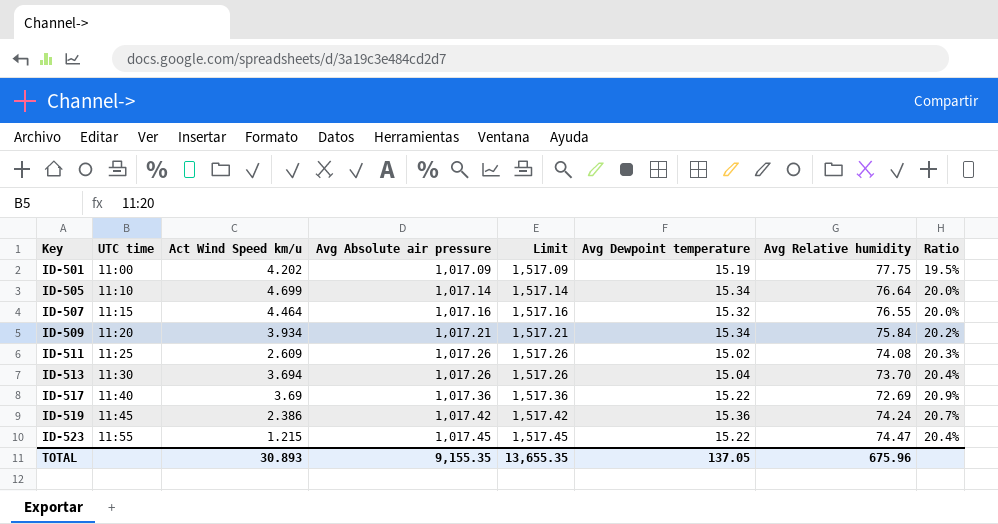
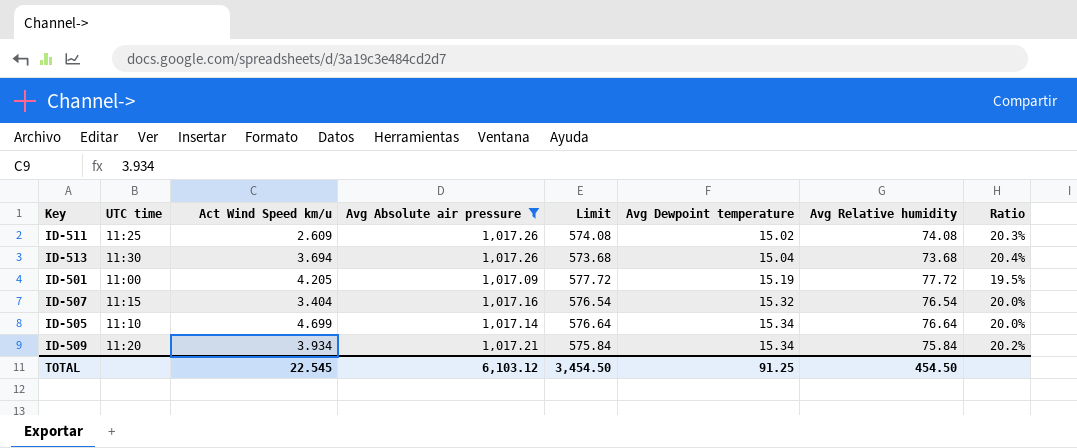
filter: none -> Avg Absolute air pressure <= 1,017.26
row order: Key ascending -> Avg Dewpoint temperature ascending
column Limit | formula: [Avg Absolute air pressure] + 500 -> [Avg Relative humidity] + 500
ID-513 | Avg Relative humidity: 73.70 -> 73.68
ID-501 | Act Wind Speed km/u: 4.202 -> 4.205
ID-501 | Avg Relative humidity: 77.75 -> 77.72
ID-507 | Act Wind Speed km/u: 4.464 -> 3.404
ID-507 | Avg Relative humidity: 76.55 -> 76.54
TOTAL | Act Wind Speed km/u: 30.893 -> 22.545
TOTAL | Avg Absolute air pressure: 9,155.35 -> 6,103.12
TOTAL | Limit: 13,655.35 -> 3,454.50
TOTAL | Avg Dewpoint temperature: 137.05 -> 91.25
TOTAL | Avg Relative humidity: 675.96 -> 454.50

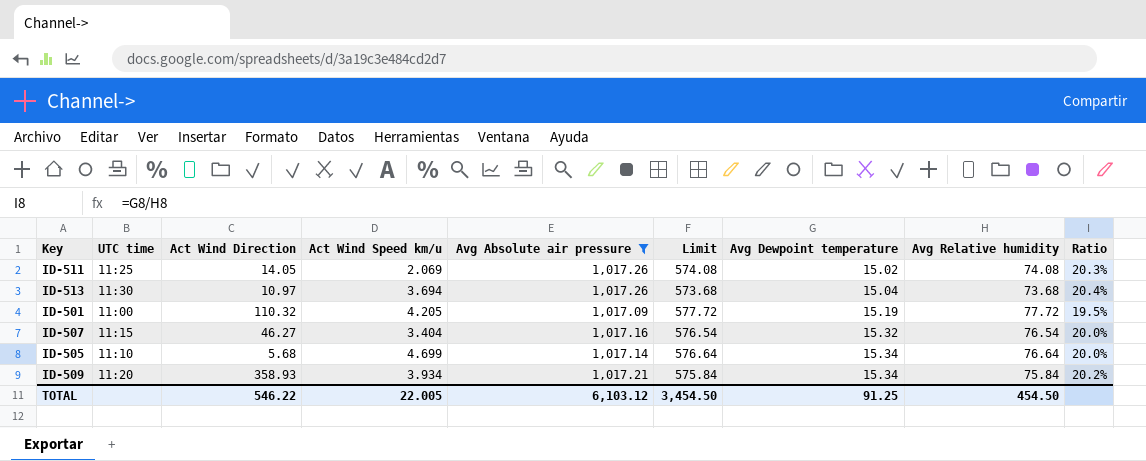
column Act Wind Direction | position: none -> 3
ID-511 | Act Wind Speed km/u: 2.609 -> 2.069
TOTAL | Act Wind Speed km/u: 22.545 -> 22.005

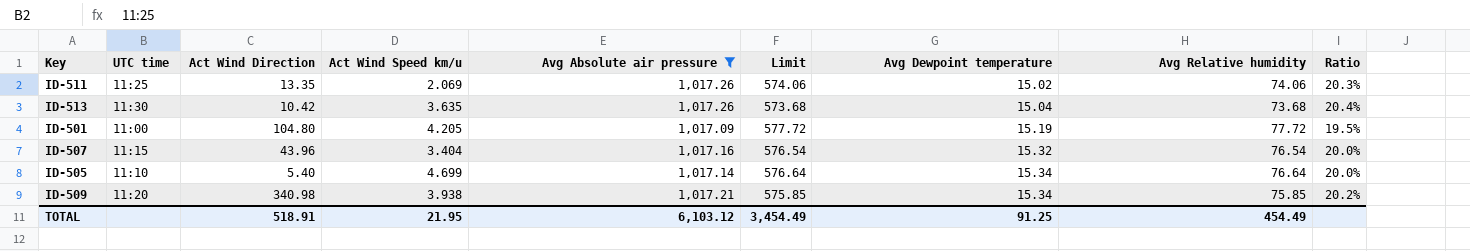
ID-511 | Act Wind Direction: 14.05 -> 13.35
ID-511 | Limit: 574.08 -> 574.06
ID-511 | Avg Relative humidity: 74.08 -> 74.06
ID-513 | Act Wind Direction: 10.97 -> 10.42
ID-513 | Act Wind Speed km/u: 3.694 -> 3.635
ID-501 | Act Wind Direction: 110.32 -> 104.80
ID-507 | Act Wind Direction: 46.27 -> 43.96
ID-505 | Act Wind Direction: 5.68 -> 5.40
ID-509 | Act Wind Direction: 358.93 -> 340.98
ID-509 | Act Wind Speed km/u: 3.934 -> 3.938
ID-509 | Limit: 575.84 -> 575.85
ID-509 | Avg Relative humidity: 75.84 -> 75.85
TOTAL | Act Wind Direction: 546.22 -> 518.91
TOTAL | Act Wind Speed km/u: 22.005 -> 21.95
TOTAL | Limit: 3,454.50 -> 3,454.49
TOTAL | Avg Relative humidity: 454.50 -> 454.49

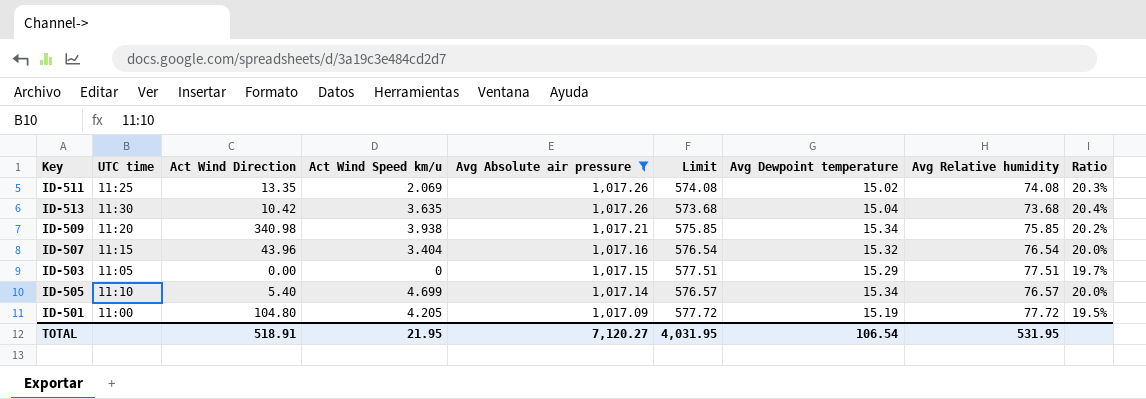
row order: Avg Dewpoint temperature ascending -> Avg Absolute air pressure descending
ID-511 | Limit: 574.06 -> 574.08
ID-511 | Avg Relative humidity: 74.06 -> 74.08
row ID-503: none -> 11:05 | 0.00 | 0 | 1,017.15 | 577.51 | 15.29 | 77.51 | 19.7%
ID-505 | Limit: 576.64 -> 576.57
ID-505 | Avg Relative humidity: 76.64 -> 76.57
TOTAL | Avg Absolute air pressure: 6,103.12 -> 7,120.27
TOTAL | Limit: 3,454.49 -> 4,031.95
TOTAL | Avg Dewpoint temperature: 91.25 -> 106.54
TOTAL | Avg Relative humidity: 454.49 -> 531.95

